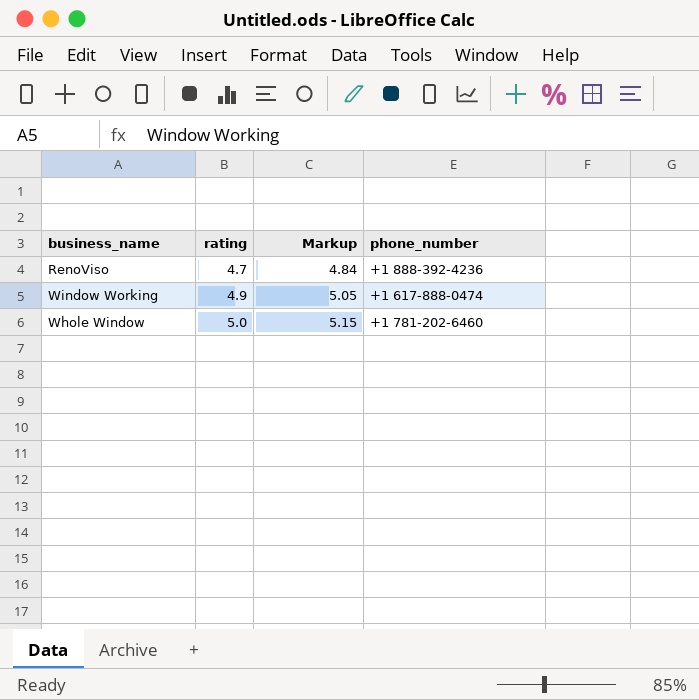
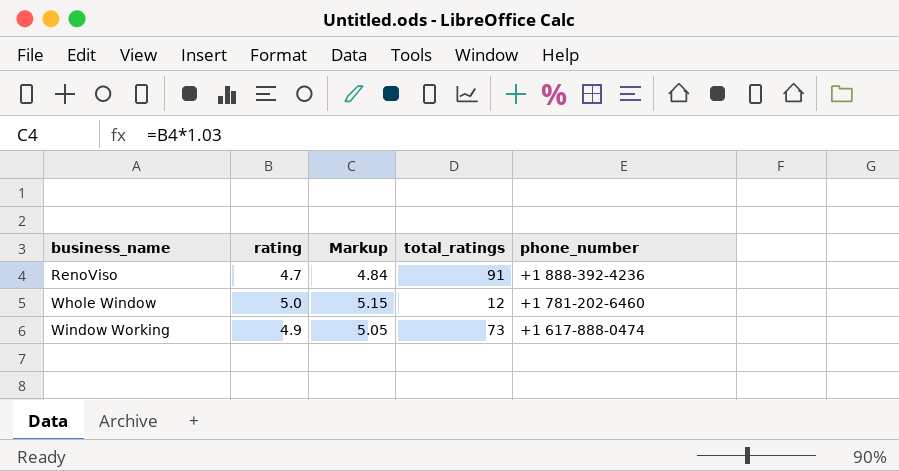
row order: rating ascending -> business_name ascending
column total_ratings | position: none -> 4

